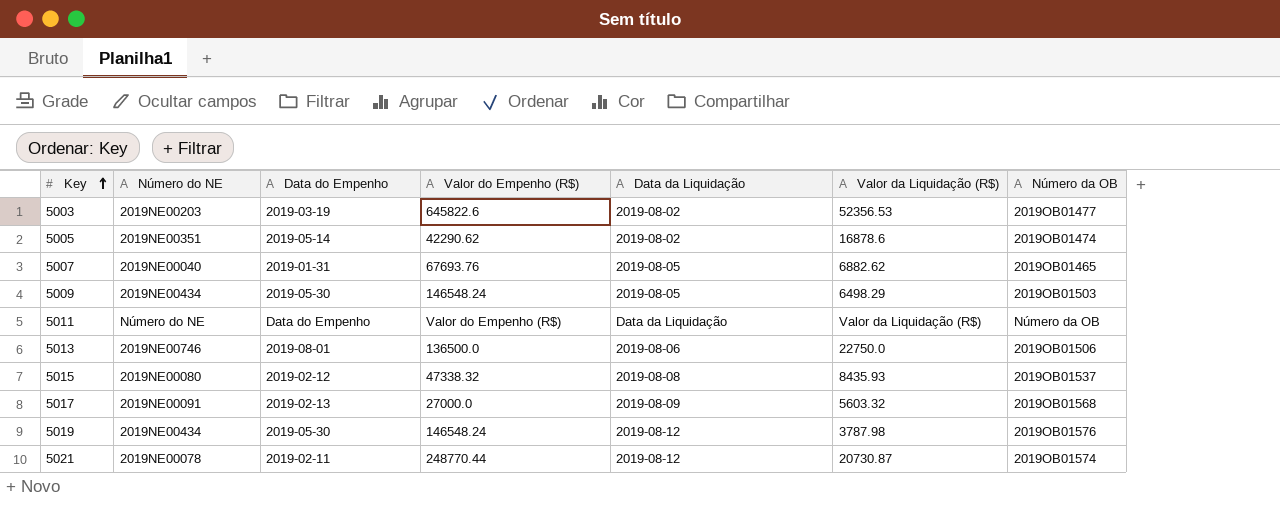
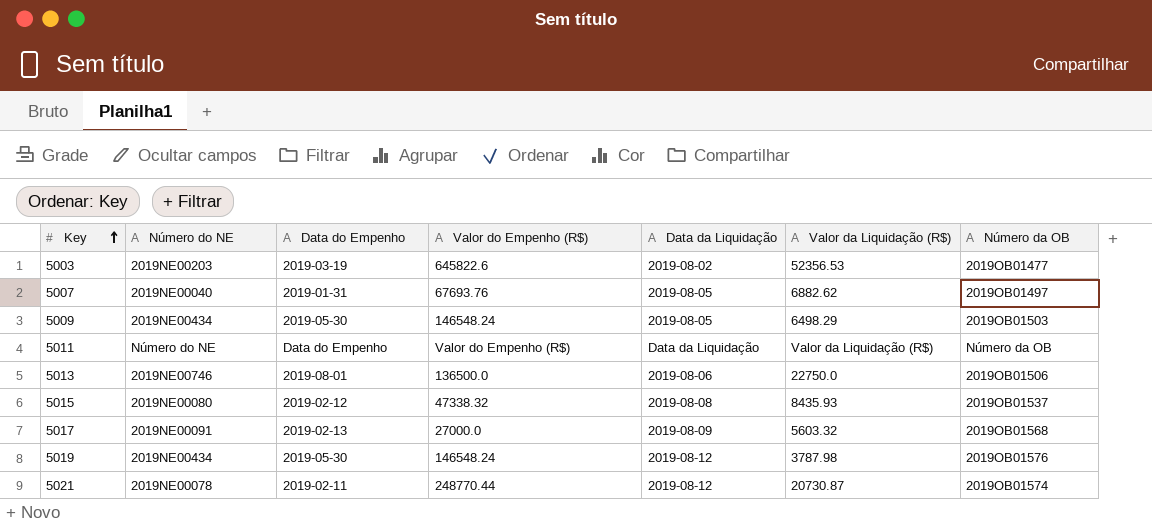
row 5005: 2019NE00351 | 2019-05-14 | 42290.62 | 2019-08-02 | 16878.6 | 2019OB01474 -> none
5007 | Número da OB: 2019OB01465 -> 2019OB01497

